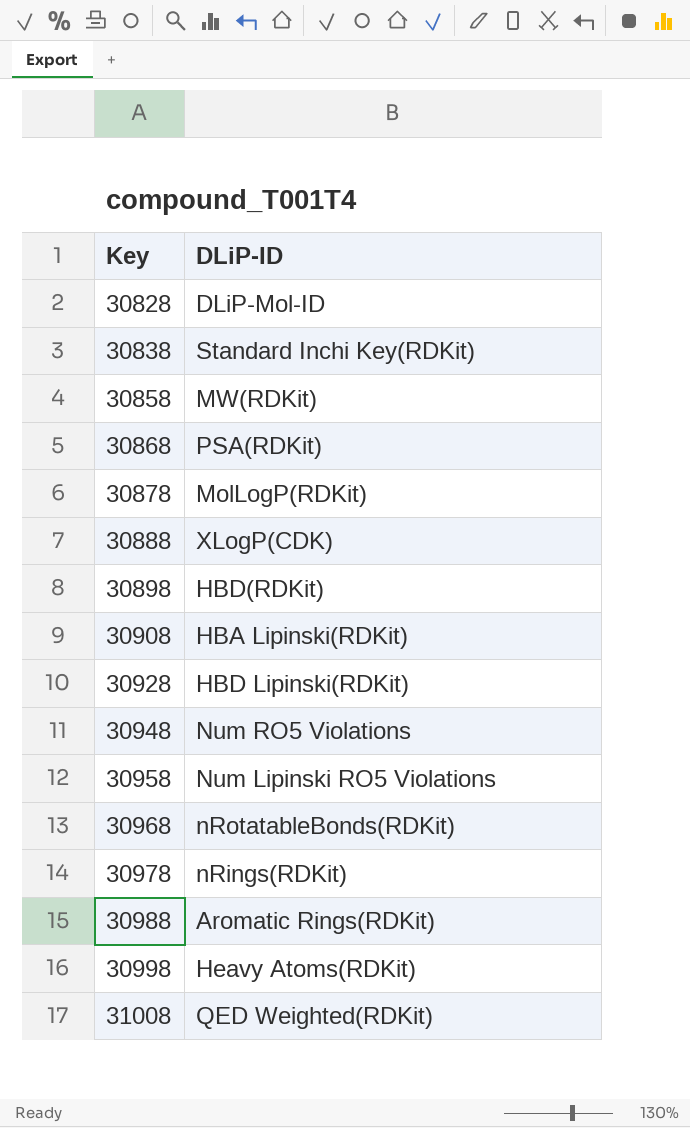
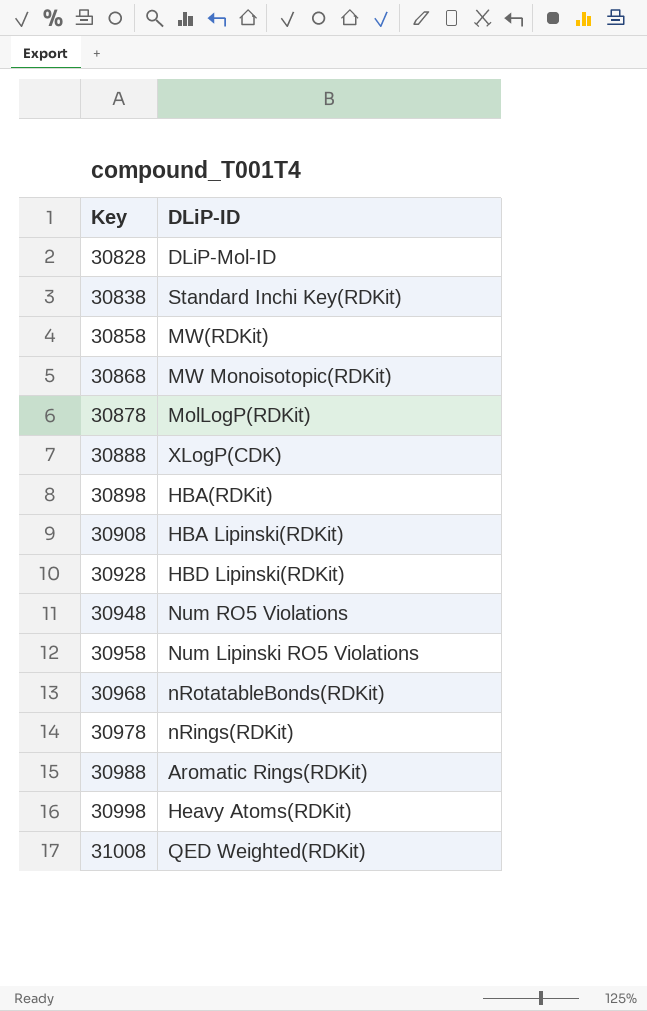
30868 | DLiP-ID: PSA(RDKit) -> MW Monoisotopic(RDKit)
30898 | DLiP-ID: HBD(RDKit) -> HBA(RDKit)

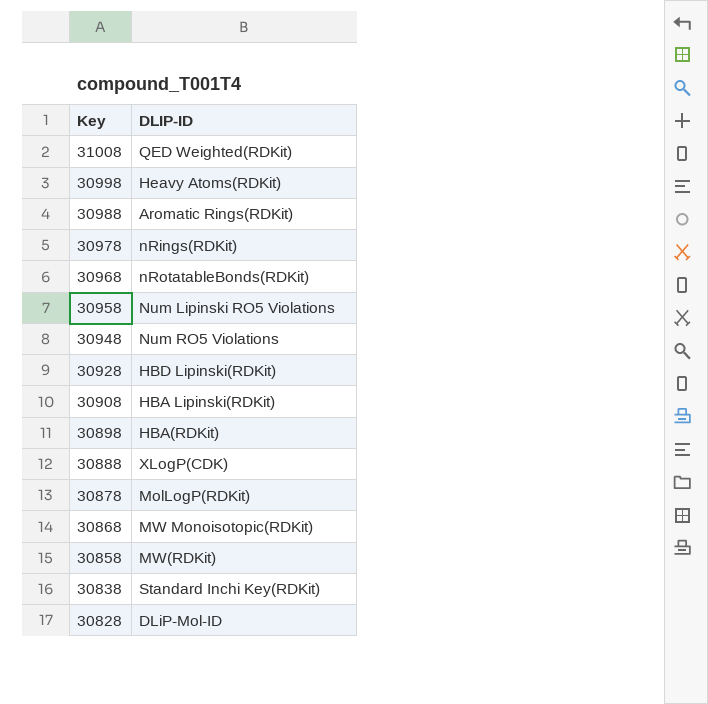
row order: Key ascending -> Key descending
column name: DLiP-ID -> DLIP-ID

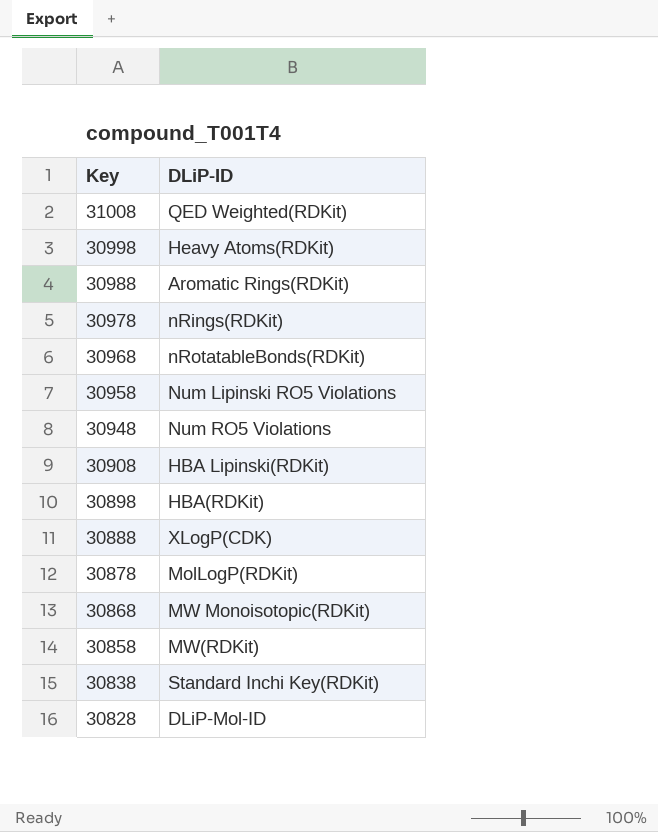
column name: DLIP-ID -> DLiP-ID
row 30928: HBD Lipinski(RDKit) -> none

